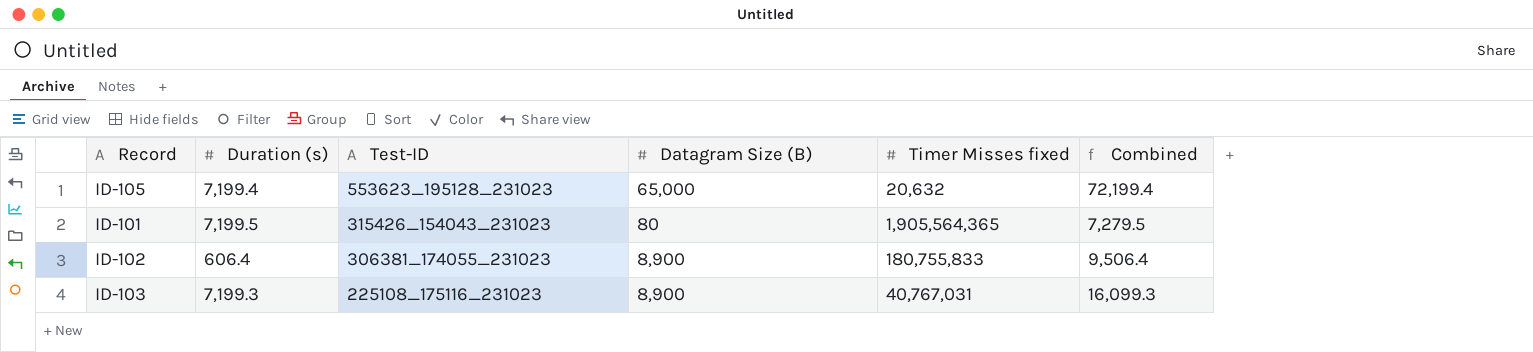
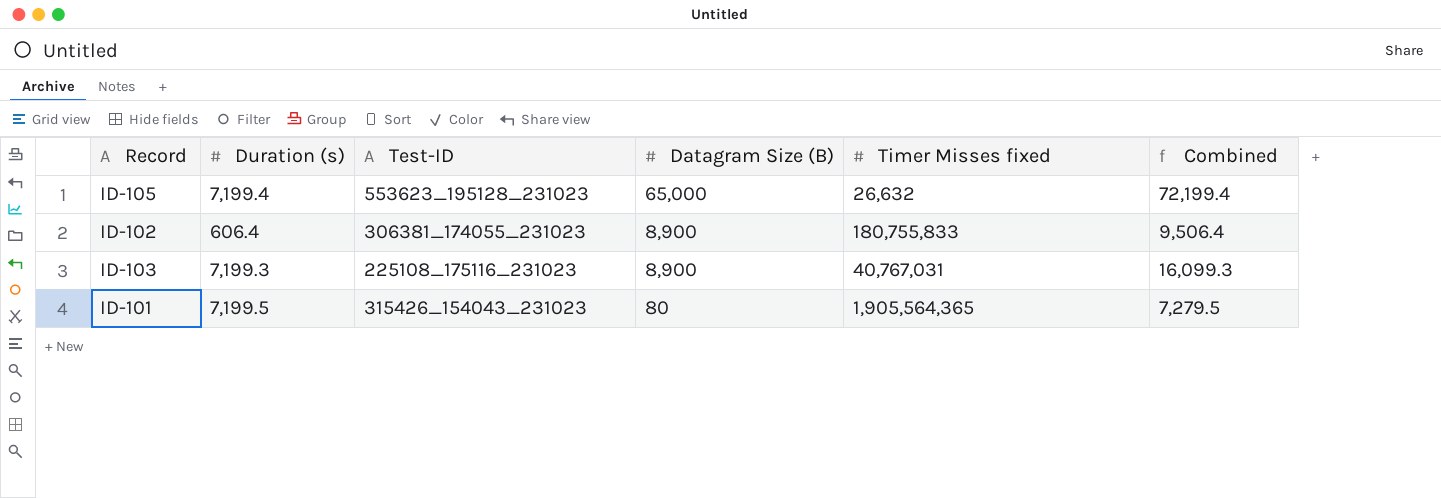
row order: Test-ID descending -> Datagram Size (B) descending
ID-105 | Timer Misses fixed: 20,632 -> 26,632

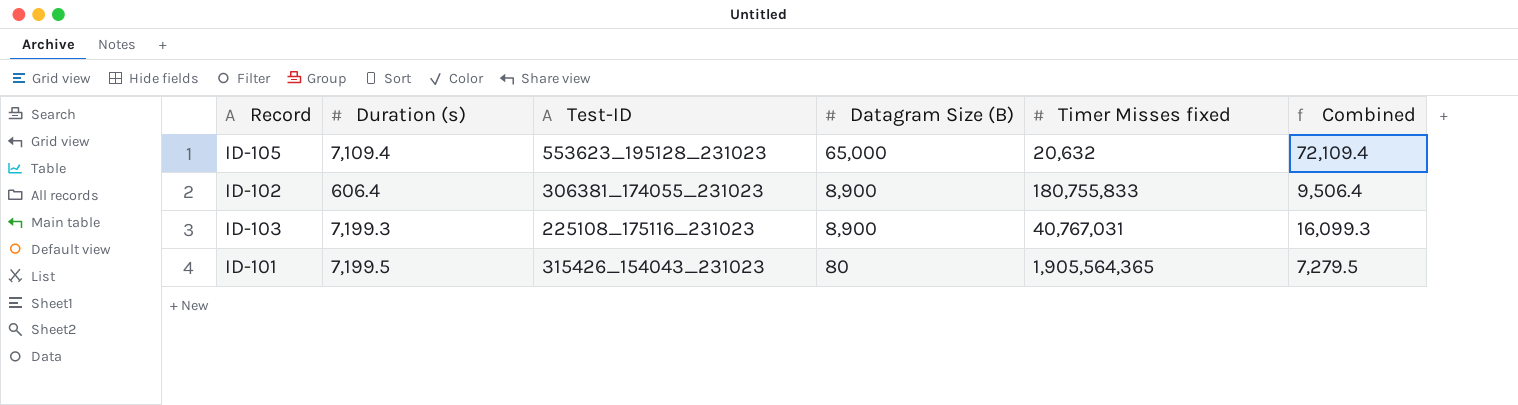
ID-105 | Duration (s): 7,199.4 -> 7,109.4
ID-105 | Timer Misses fixed: 26,632 -> 20,632
ID-105 | Combined: 72,199.4 -> 72,109.4

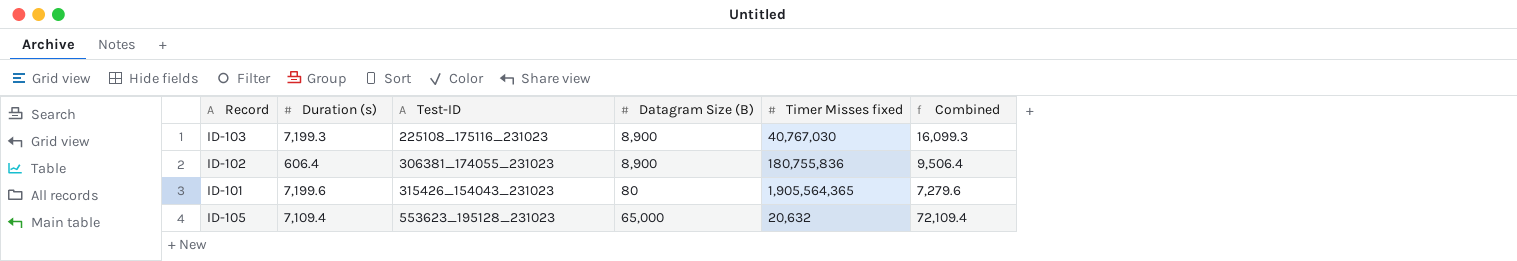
row order: Datagram Size (B) descending -> Test-ID ascending
ID-103 | Timer Misses fixed: 40,767,031 -> 40,767,030
ID-102 | Timer Misses fixed: 180,755,833 -> 180,755,836
ID-101 | Duration (s): 7,199.5 -> 7,199.6
ID-101 | Combined: 7,279.5 -> 7,279.6

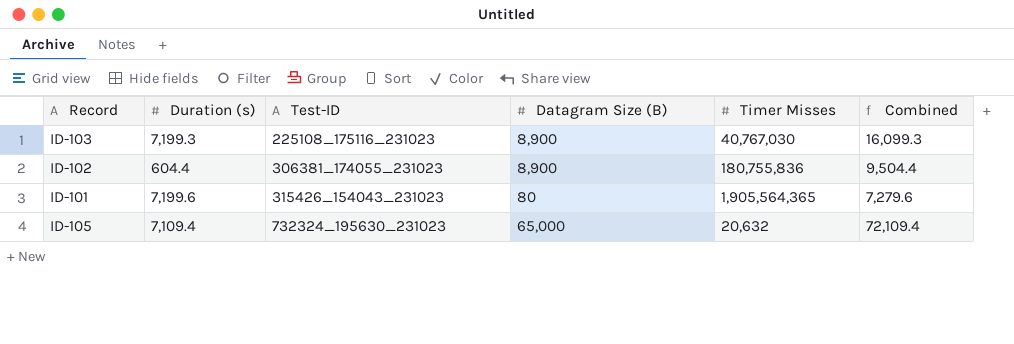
column name: Timer Misses fixed -> Timer Misses
ID-102 | Duration (s): 606.4 -> 604.4
ID-102 | Combined: 9,506.4 -> 9,504.4
ID-105 | Test-ID: 553623_195128_231023 -> 732324_195630_231023

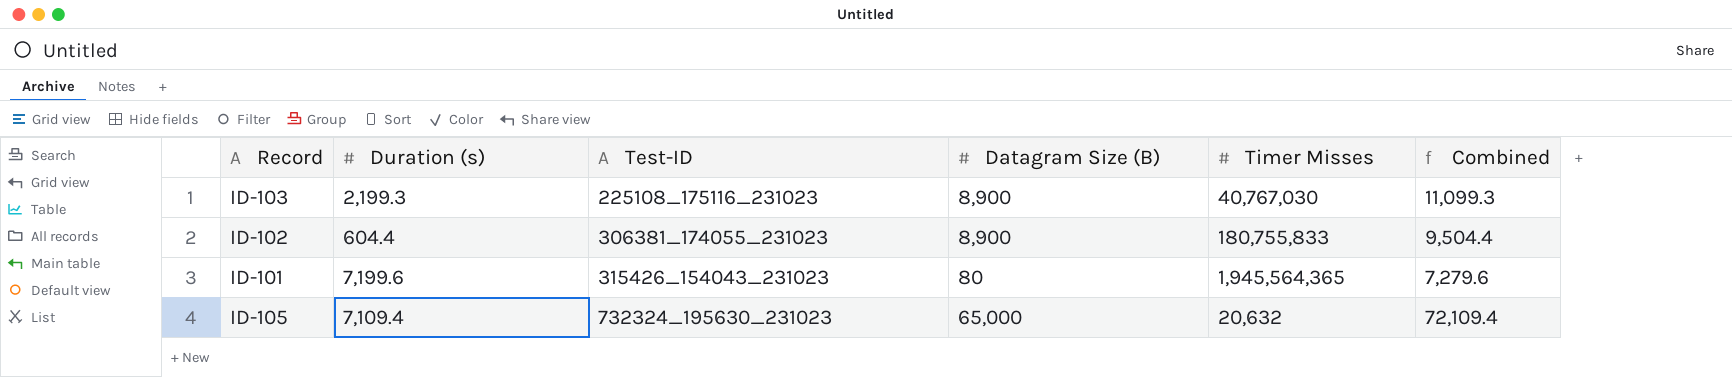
ID-103 | Duration (s): 7,199.3 -> 2,199.3
ID-103 | Combined: 16,099.3 -> 11,099.3
ID-102 | Timer Misses: 180,755,836 -> 180,755,833
ID-101 | Timer Misses: 1,905,564,365 -> 1,945,564,365

